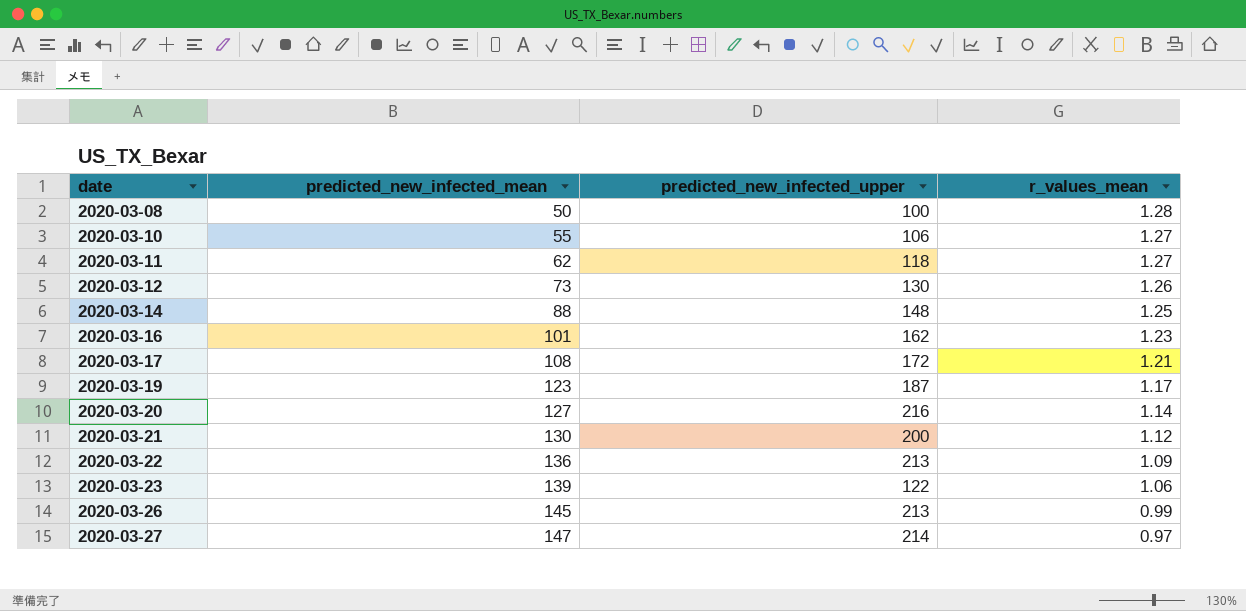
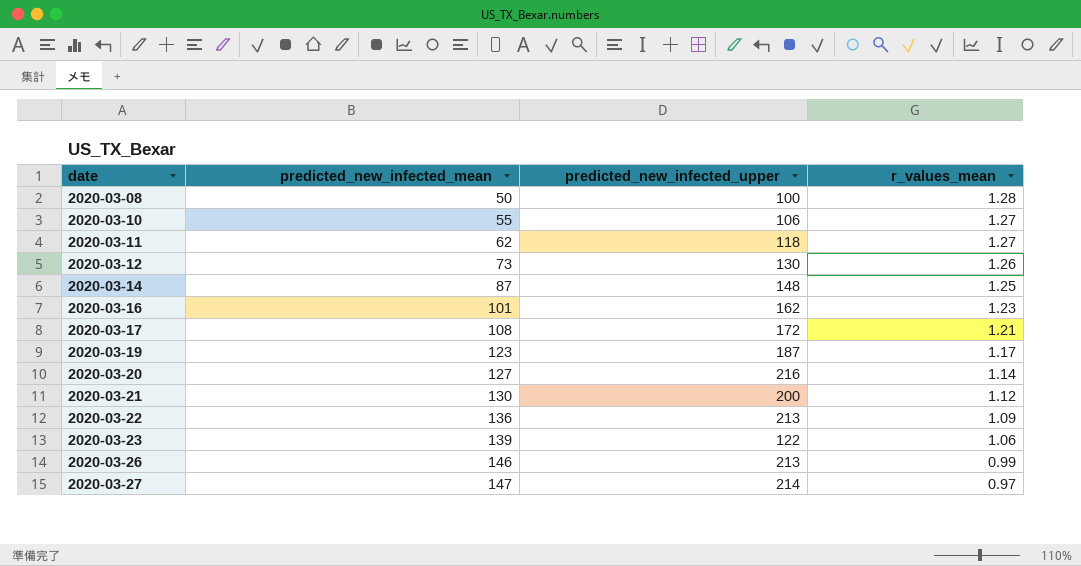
2020-03-14 | predicted_new_infected_mean: 88 -> 87
2020-03-26 | predicted_new_infected_mean: 145 -> 146

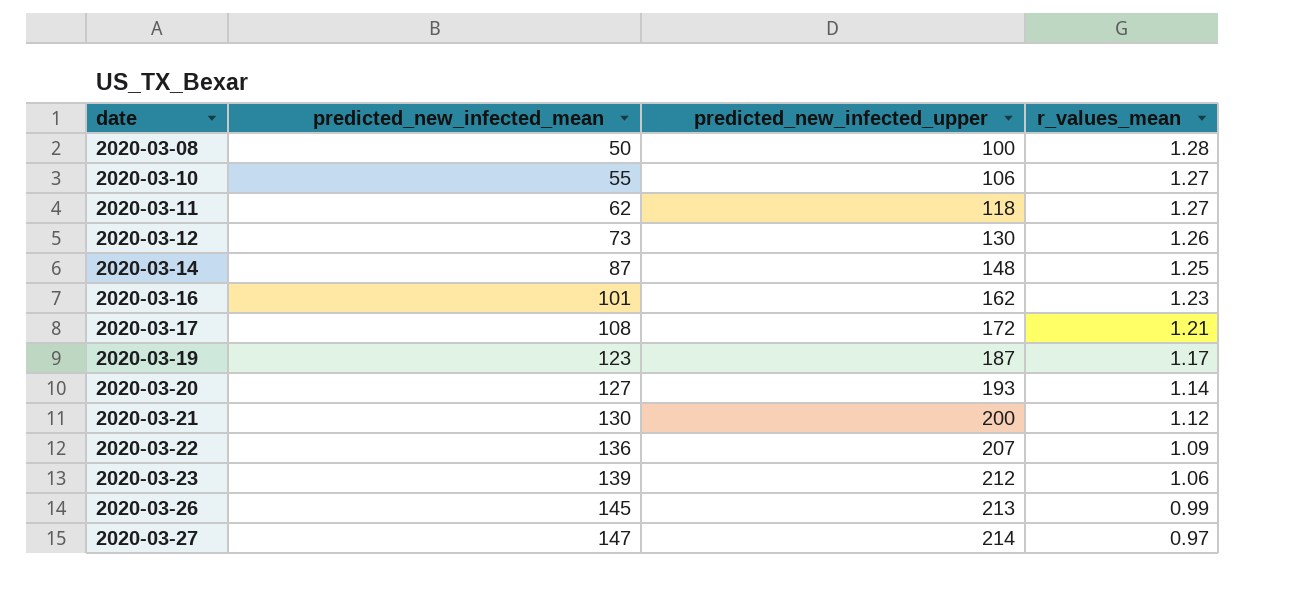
2020-03-20 | predicted_new_infected_upper: 216 -> 193
2020-03-22 | predicted_new_infected_upper: 213 -> 207
2020-03-23 | predicted_new_infected_upper: 122 -> 212
2020-03-26 | predicted_new_infected_mean: 146 -> 145

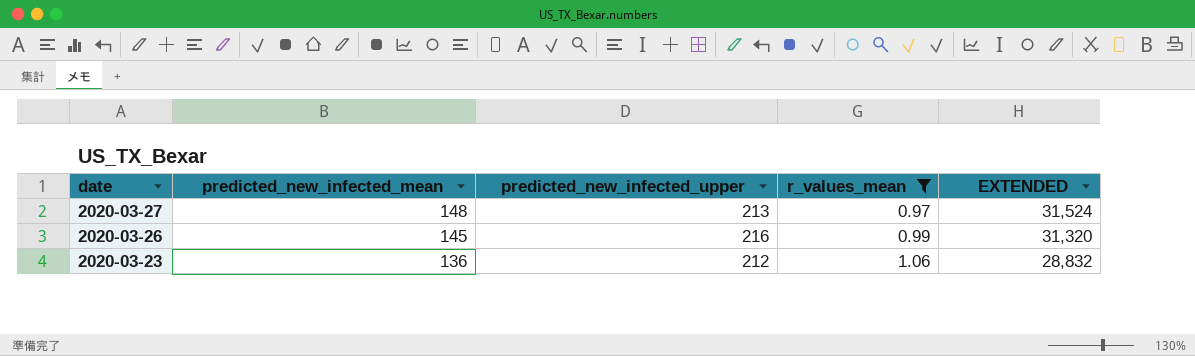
filter: none -> r_values_mean <= 1.06
row order: date ascending -> date descending
column EXTENDED | formula: none -> [predicted_new_infected_mean] * [predicted_new_infected_upper]
2020-03-27 | predicted_new_infected_mean: 147 -> 148
2020-03-27 | predicted_new_infected_upper: 214 -> 213
2020-03-26 | predicted_new_infected_upper: 213 -> 216
2020-03-23 | predicted_new_infected_mean: 139 -> 136

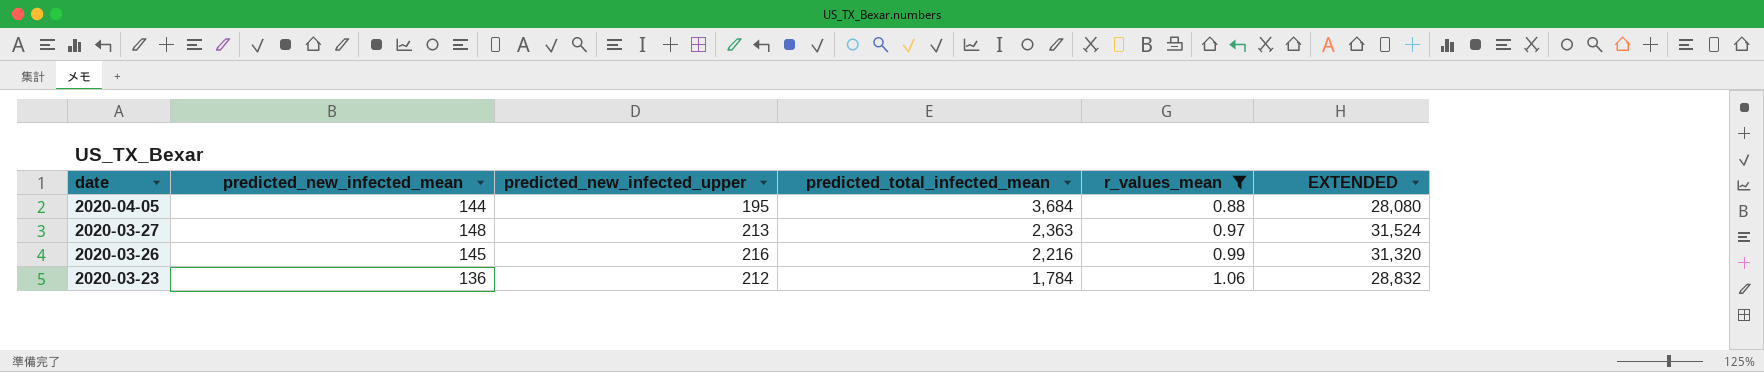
column predicted_total_infected_mean | position: none -> 4
row 2020-04-05: none -> 144 | 195 | 3,684 | 0.88 | 28,080

